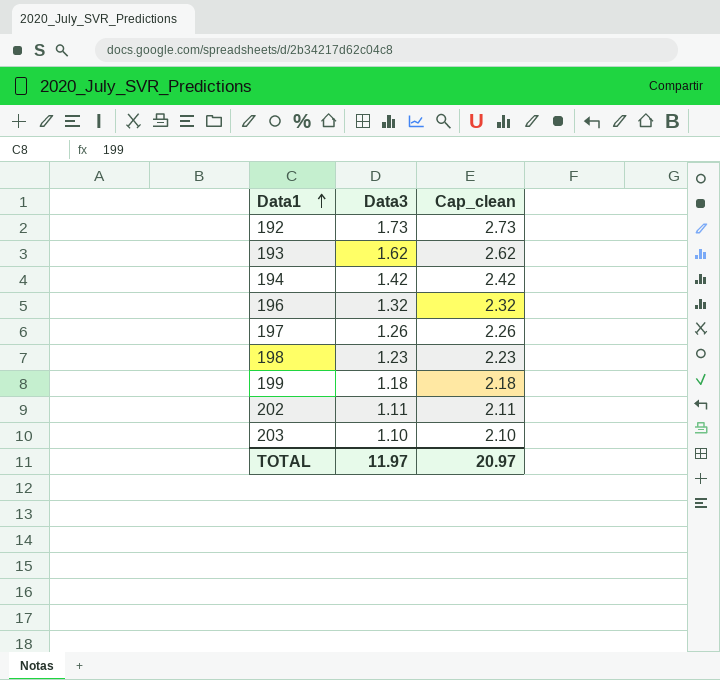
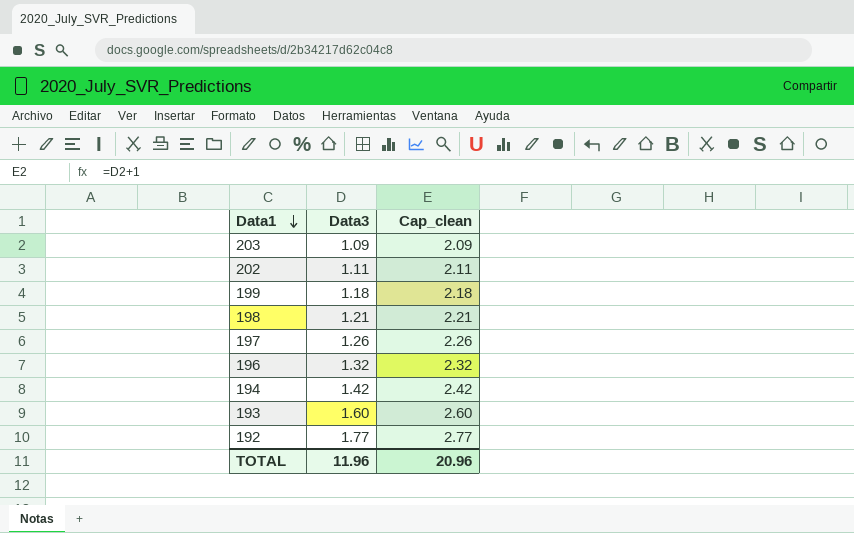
row order: Data1 ascending -> Data1 descending
203 | Data3: 1.10 -> 1.09
203 | Cap_clean: 2.10 -> 2.09
198 | Data3: 1.23 -> 1.21
198 | Cap_clean: 2.23 -> 2.21
193 | Data3: 1.62 -> 1.60
193 | Cap_clean: 2.62 -> 2.60
192 | Data3: 1.73 -> 1.77
192 | Cap_clean: 2.73 -> 2.77
TOTAL | Data3: 11.97 -> 11.96
TOTAL | Cap_clean: 20.97 -> 20.96

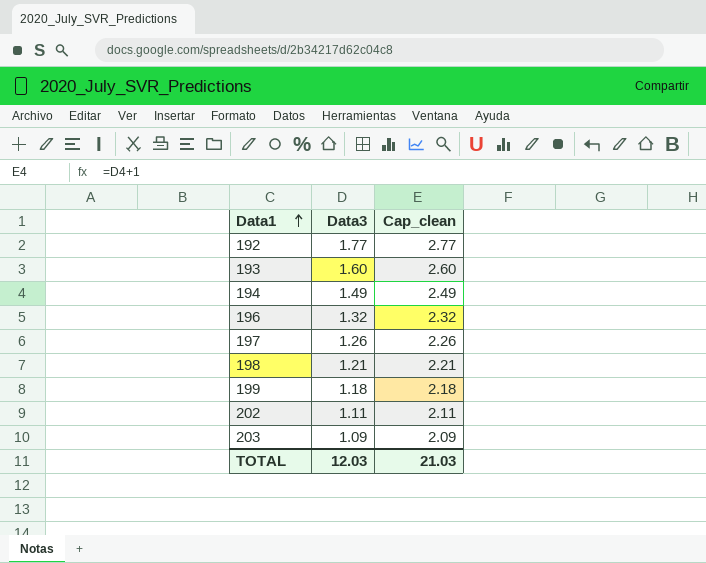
row order: Data1 descending -> Data1 ascending
194 | Data3: 1.42 -> 1.49
194 | Cap_clean: 2.42 -> 2.49
TOTAL | Data3: 11.96 -> 12.03
TOTAL | Cap_clean: 20.96 -> 21.03

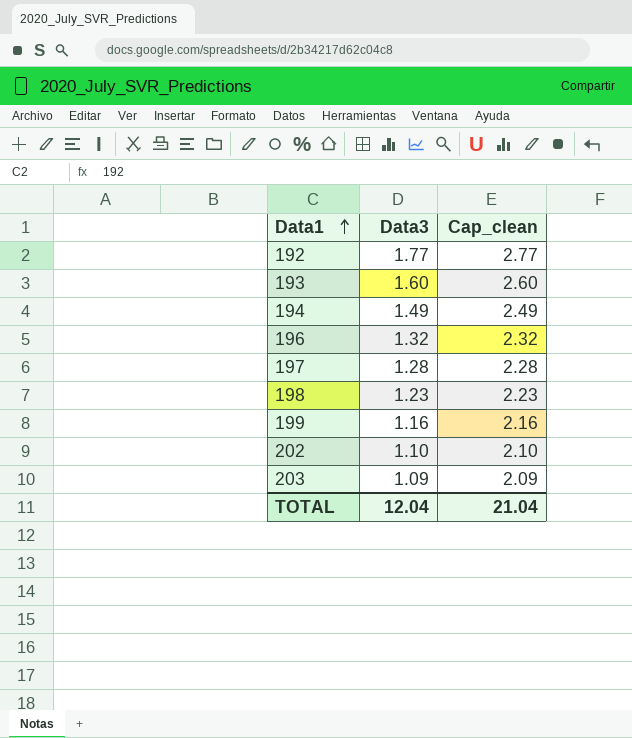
197 | Data3: 1.26 -> 1.28
197 | Cap_clean: 2.26 -> 2.28
198 | Data3: 1.21 -> 1.23
198 | Cap_clean: 2.21 -> 2.23
199 | Data3: 1.18 -> 1.16
199 | Cap_clean: 2.18 -> 2.16
202 | Data3: 1.11 -> 1.10
202 | Cap_clean: 2.11 -> 2.10
TOTAL | Data3: 12.03 -> 12.04
TOTAL | Cap_clean: 21.03 -> 21.04

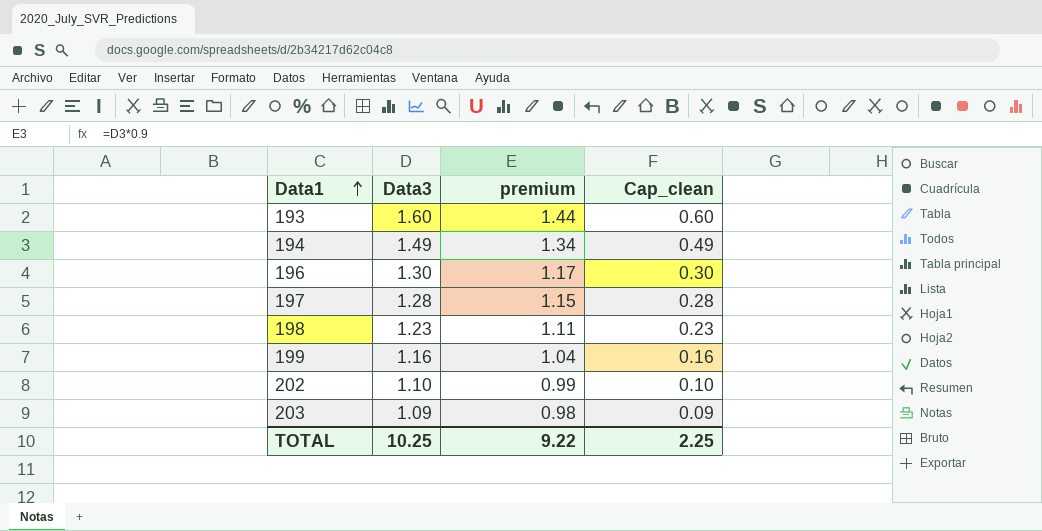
column premium | formula: none -> [Data3] * 0.9
column Cap_clean | formula: [Data3] + 1 -> [Data3] - 1
row 192: 1.77 | 2.77 -> none
196 | Data3: 1.32 -> 1.30
TOTAL | Data3: 12.04 -> 10.25
TOTAL | Cap_clean: 21.04 -> 2.25

